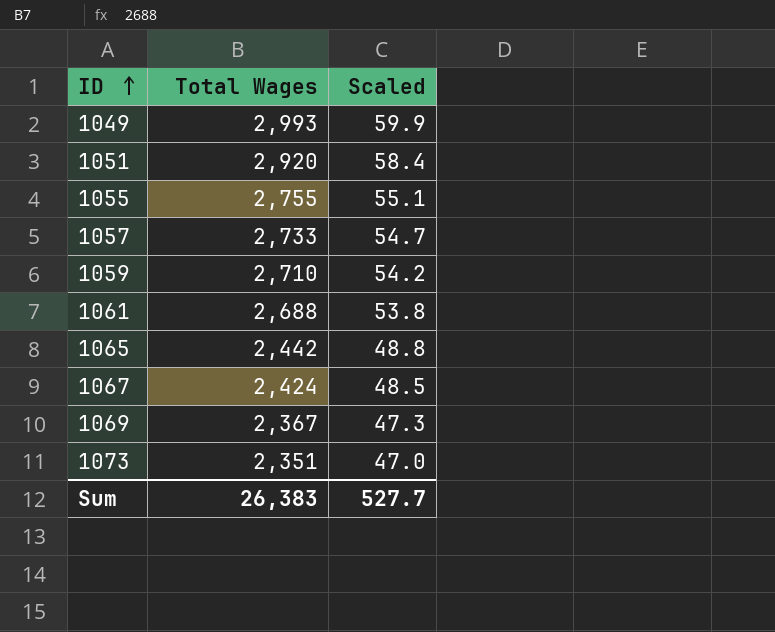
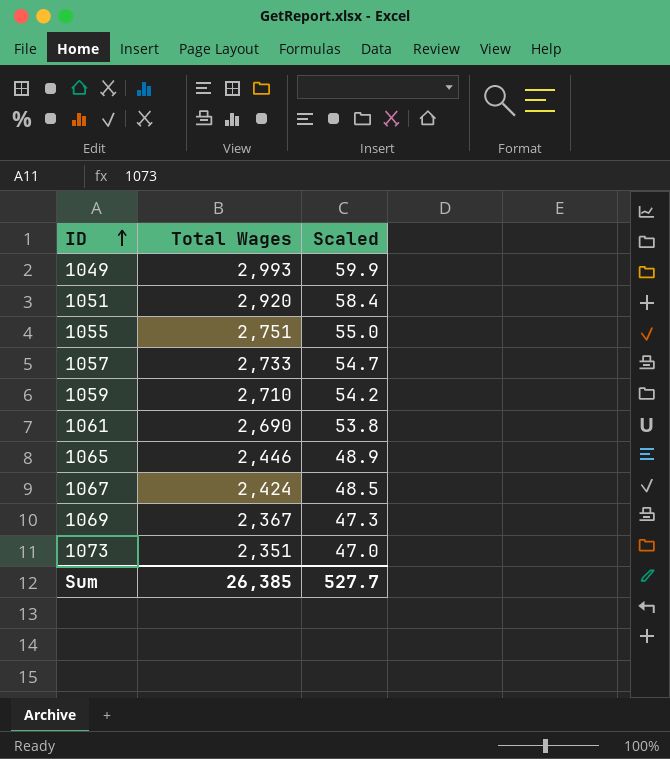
1055 | Total Wages: 2,755 -> 2,751
1055 | Scaled: 55.1 -> 55.0
1061 | Total Wages: 2,688 -> 2,690
1065 | Total Wages: 2,442 -> 2,446
1065 | Scaled: 48.8 -> 48.9
Sum | Total Wages: 26,383 -> 26,385

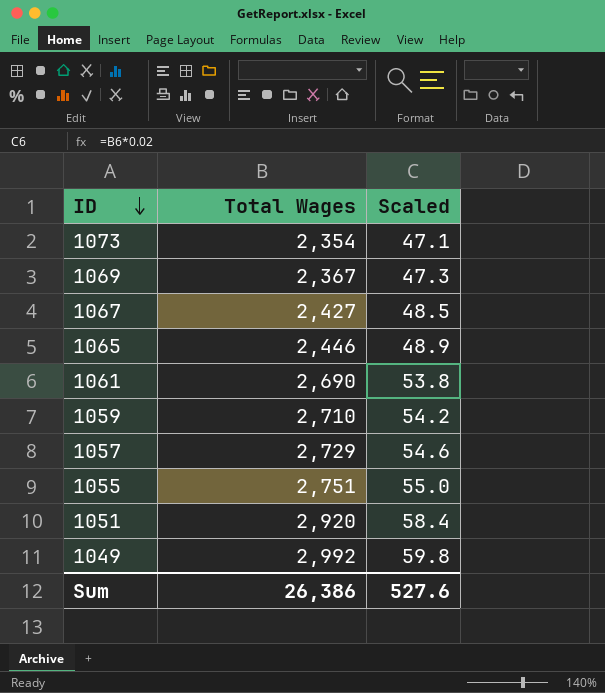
row order: ID ascending -> ID descending
1073 | Total Wages: 2,351 -> 2,354
1073 | Scaled: 47.0 -> 47.1
1067 | Total Wages: 2,424 -> 2,427
1057 | Total Wages: 2,733 -> 2,729
1057 | Scaled: 54.7 -> 54.6
1049 | Total Wages: 2,993 -> 2,992
1049 | Scaled: 59.9 -> 59.8
Sum | Total Wages: 26,385 -> 26,386
Sum | Scaled: 527.7 -> 527.6

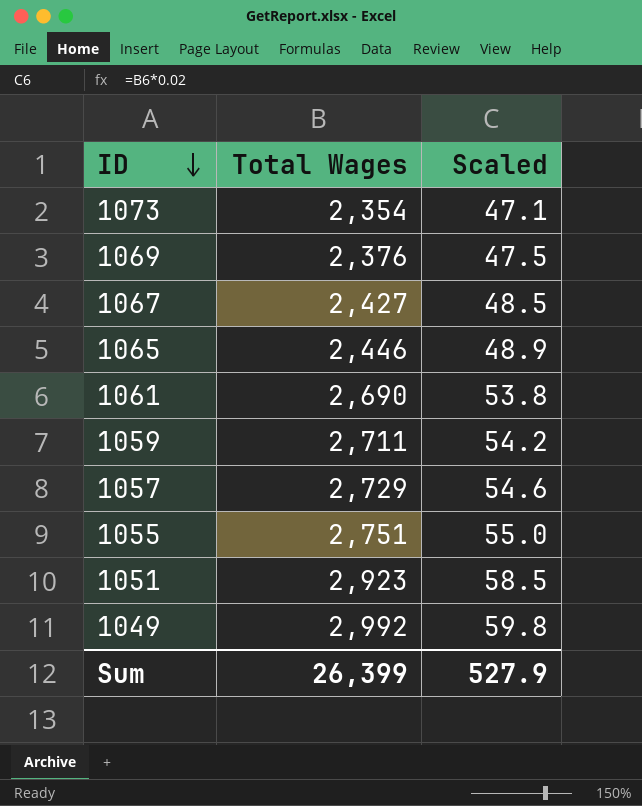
1069 | Total Wages: 2,367 -> 2,376
1069 | Scaled: 47.3 -> 47.5
1059 | Total Wages: 2,710 -> 2,711
1051 | Total Wages: 2,920 -> 2,923
1051 | Scaled: 58.4 -> 58.5
Sum | Total Wages: 26,386 -> 26,399
Sum | Scaled: 527.6 -> 527.9

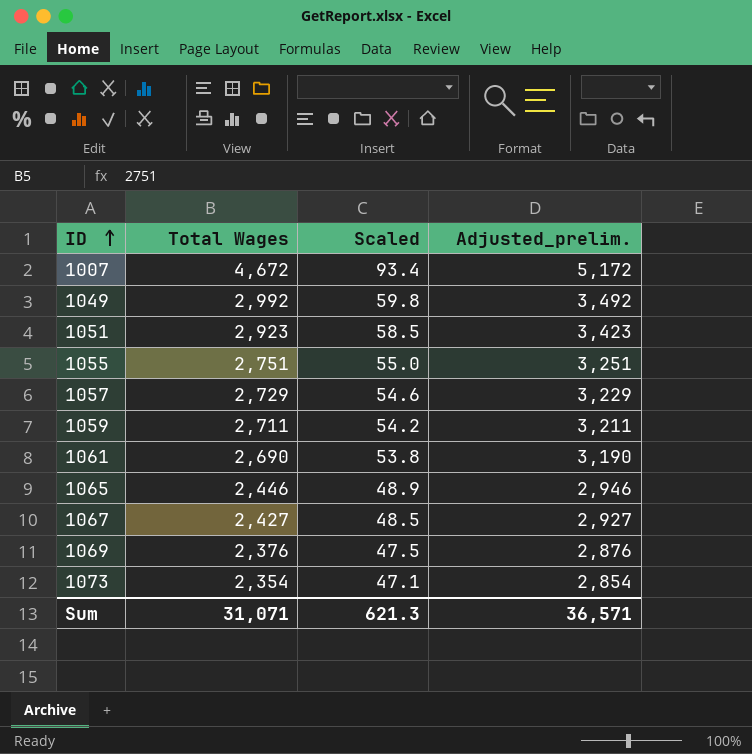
row order: ID descending -> ID ascending
column Adjusted_prelim. | formula: none -> [Total Wages] + 500
row 1007: none -> 4,672 | 93.4 | 5,172
Sum | Total Wages: 26,399 -> 31,071
Sum | Scaled: 527.9 -> 621.3

